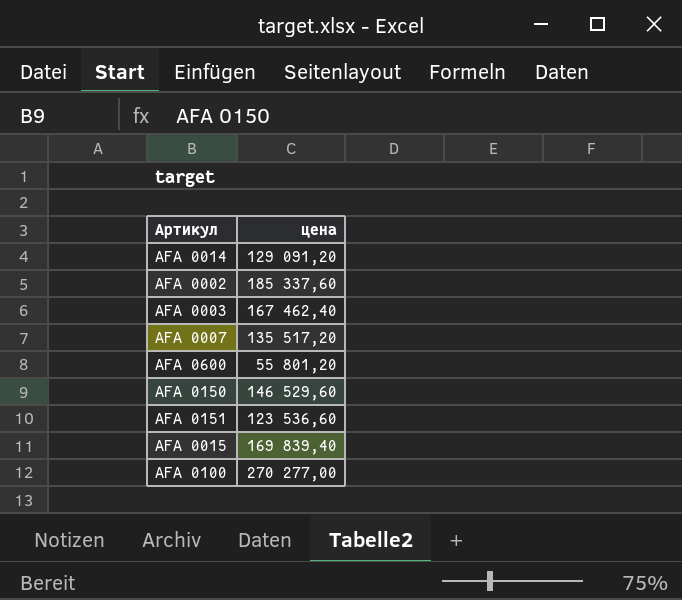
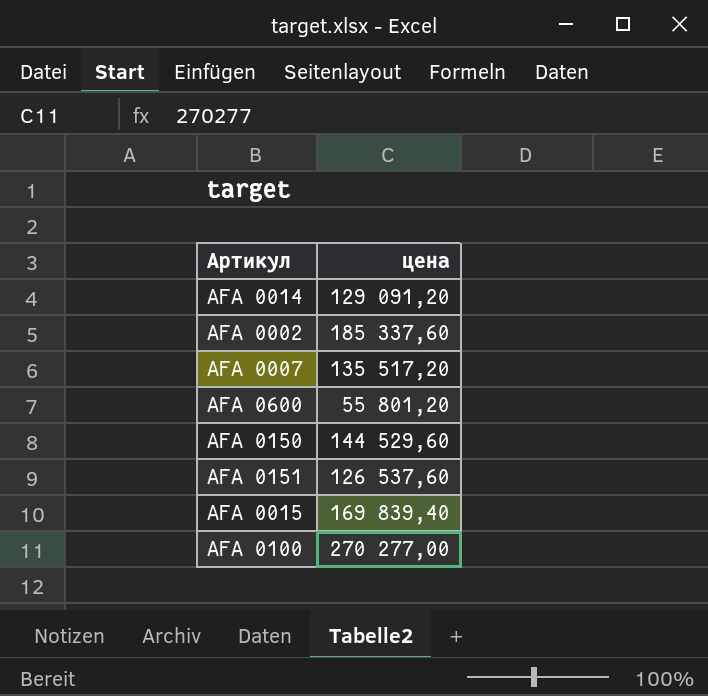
row AFA 0003: 167 462,40 -> none
AFA 0150 | цена: 146 529,60 -> 144 529,60
AFA 0151 | цена: 123 536,60 -> 126 537,60

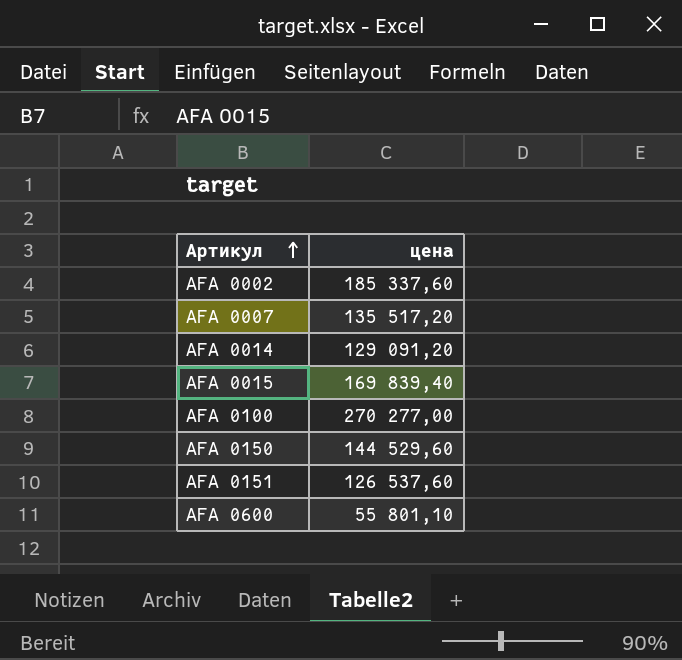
row order: none -> Артикул ascending
AFA 0600 | цена: 55 801,20 -> 55 801,10

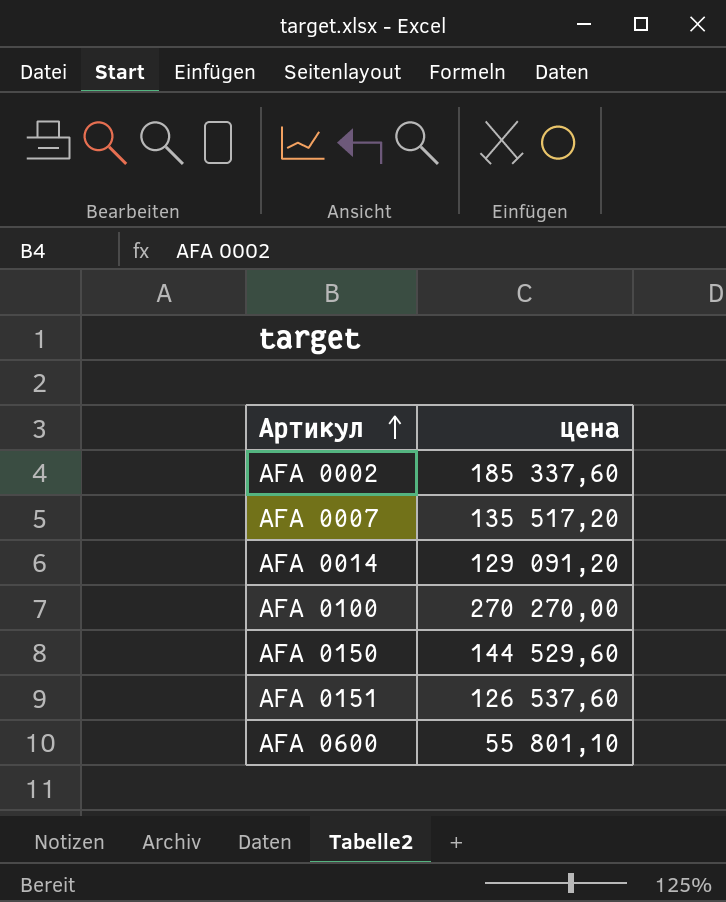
row AFA 0015: 169 839,40 -> none
AFA 0100 | цена: 270 277,00 -> 270 270,00

